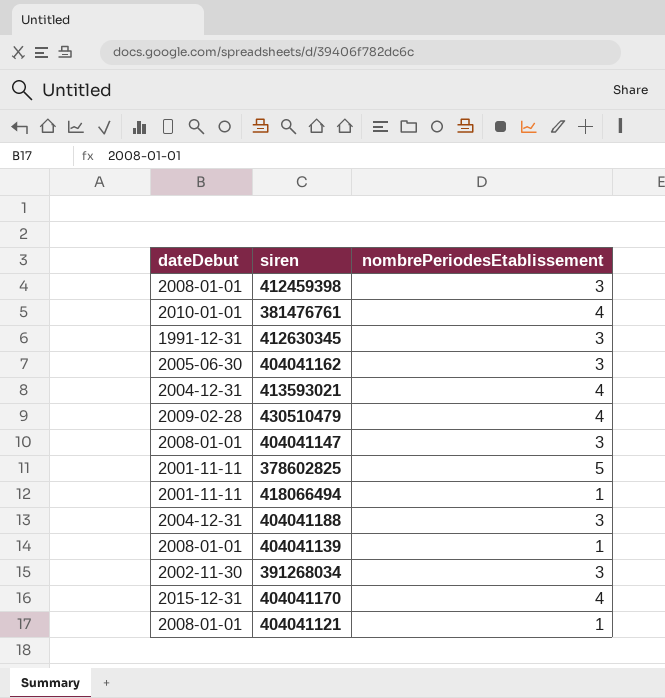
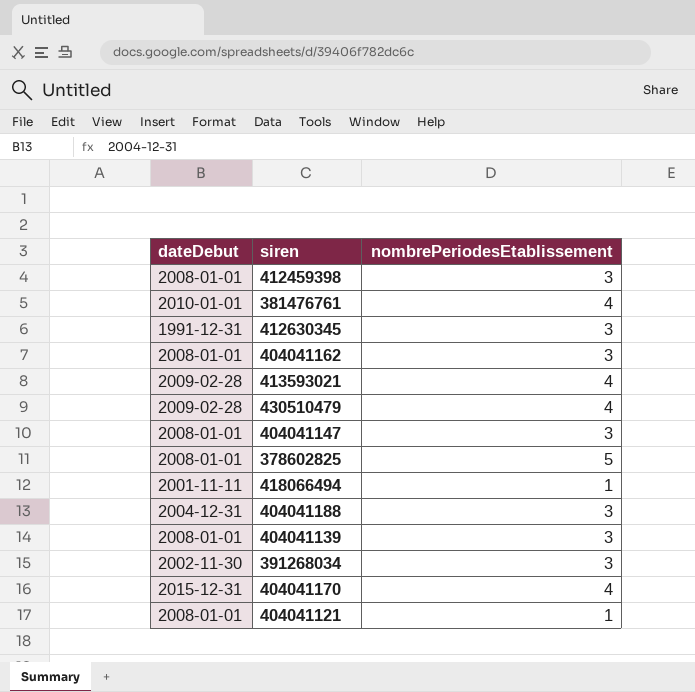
404041162 | dateDebut: 2005-06-30 -> 2008-01-01
413593021 | dateDebut: 2004-12-31 -> 2009-02-28
378602825 | dateDebut: 2001-11-11 -> 2008-01-01
404041139 | nombrePeriodesEtablissement: 1 -> 3

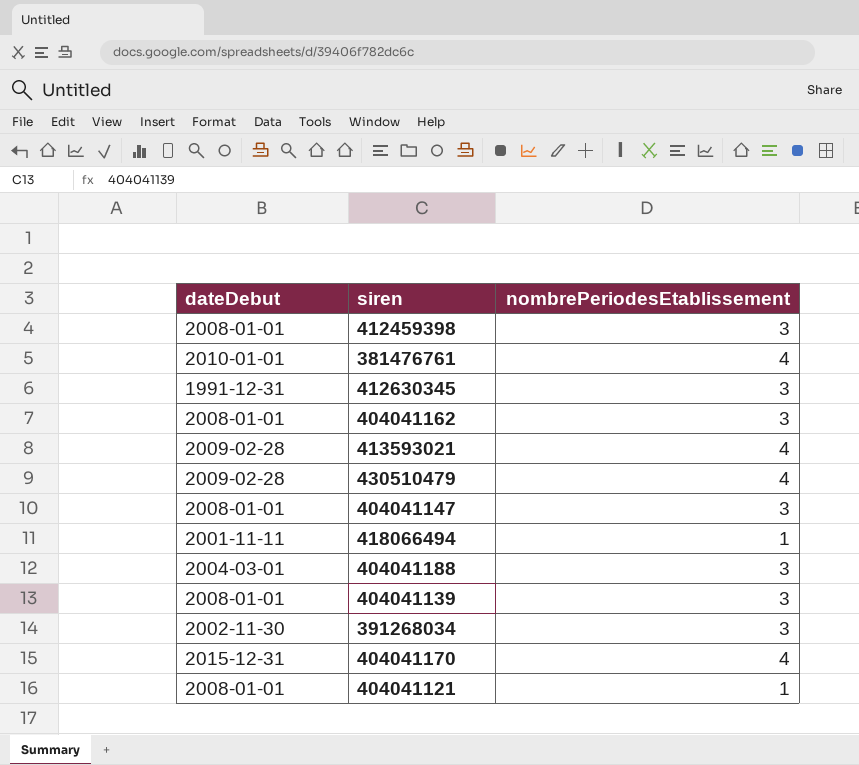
row 378602825: 2008-01-01 | 5 -> none
404041188 | dateDebut: 2004-12-31 -> 2004-03-01

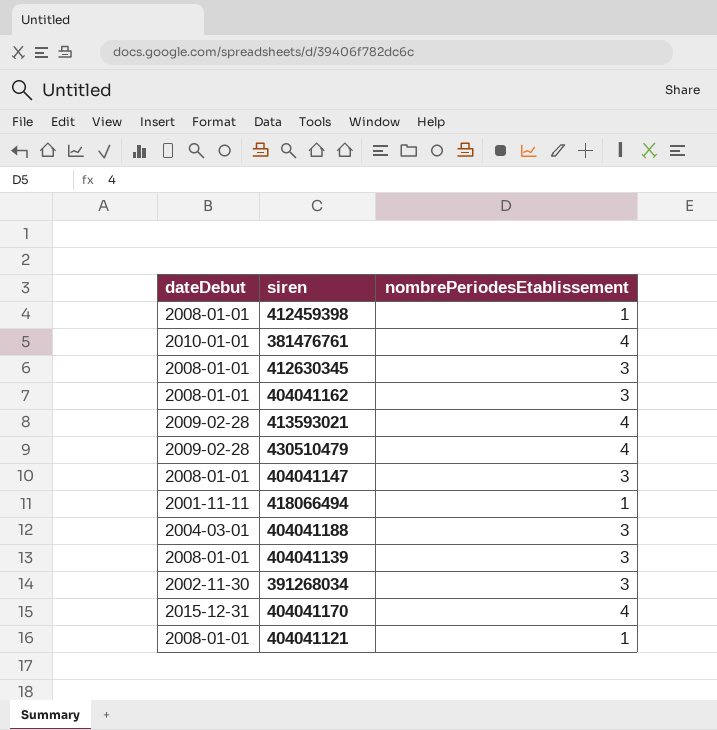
412459398 | nombrePeriodesEtablissement: 3 -> 1
412630345 | dateDebut: 1991-12-31 -> 2008-01-01

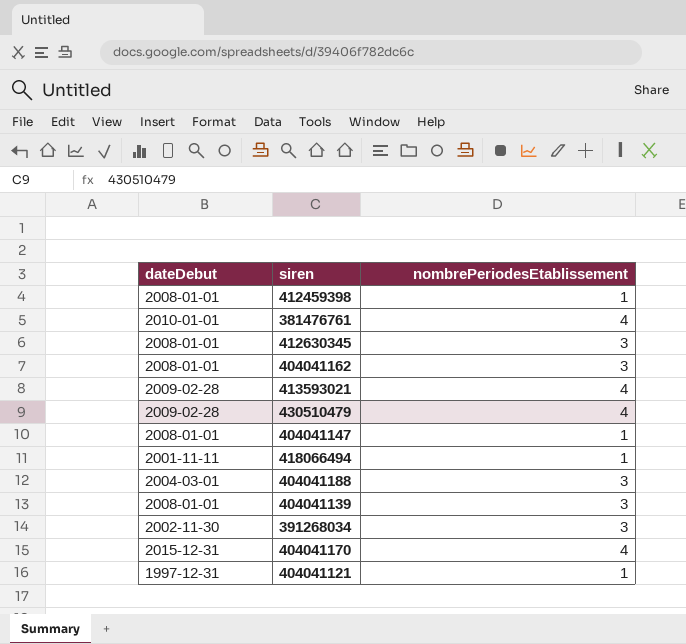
404041147 | nombrePeriodesEtablissement: 3 -> 1
404041121 | dateDebut: 2008-01-01 -> 1997-12-31

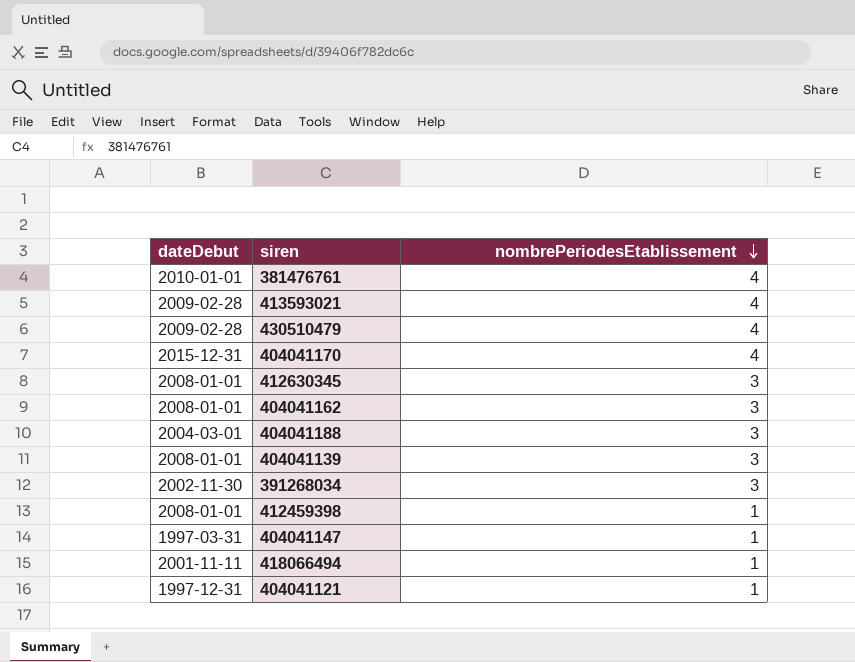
row order: none -> nombrePeriodesEtablissement descending
404041147 | dateDebut: 2008-01-01 -> 1997-03-31

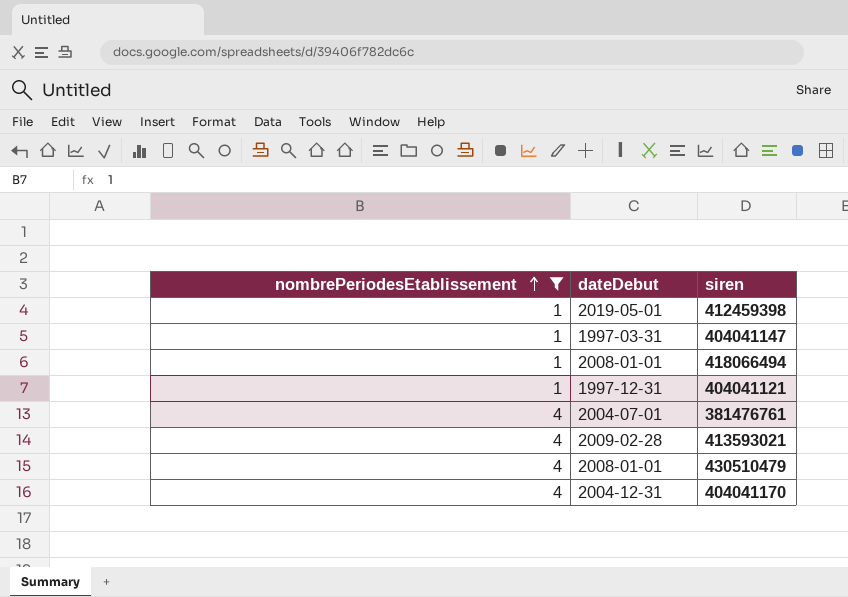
filter: none -> nombrePeriodesEtablissement != 3
row order: nombrePeriodesEtablissement descending -> nombrePeriodesEtablissement ascending
column nombrePeriodesEtablissement | position: 3 -> 1
412459398 | dateDebut: 2008-01-01 -> 2019-05-01
418066494 | dateDebut: 2001-11-11 -> 2008-01-01
381476761 | dateDebut: 2010-01-01 -> 2004-07-01
430510479 | dateDebut: 2009-02-28 -> 2008-01-01
404041170 | dateDebut: 2015-12-31 -> 2004-12-31

